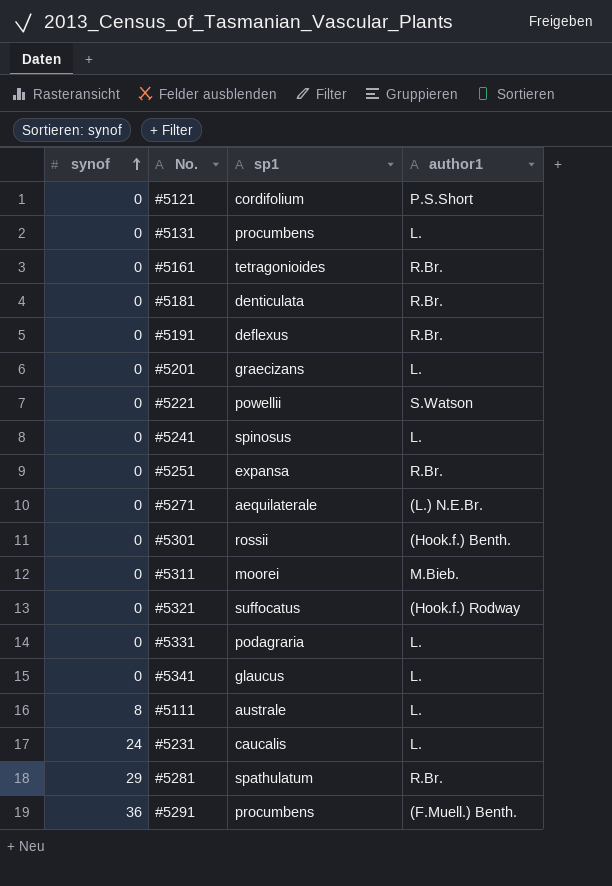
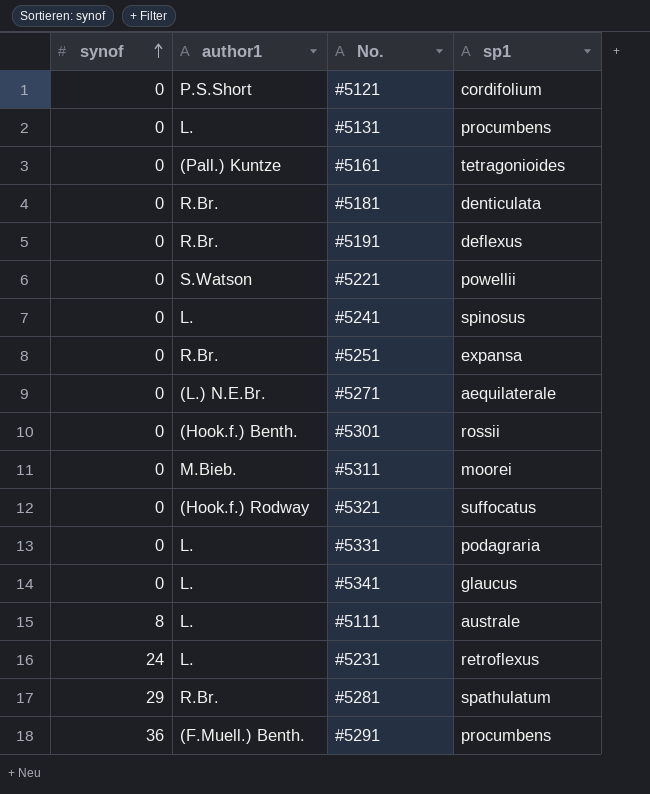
column author1 | position: 4 -> 2
row #5201: 0 | graecizans | L. -> none
#5161 | author1: R.Br. -> (Pall.) Kuntze
#5231 | sp1: caucalis -> retroflexus

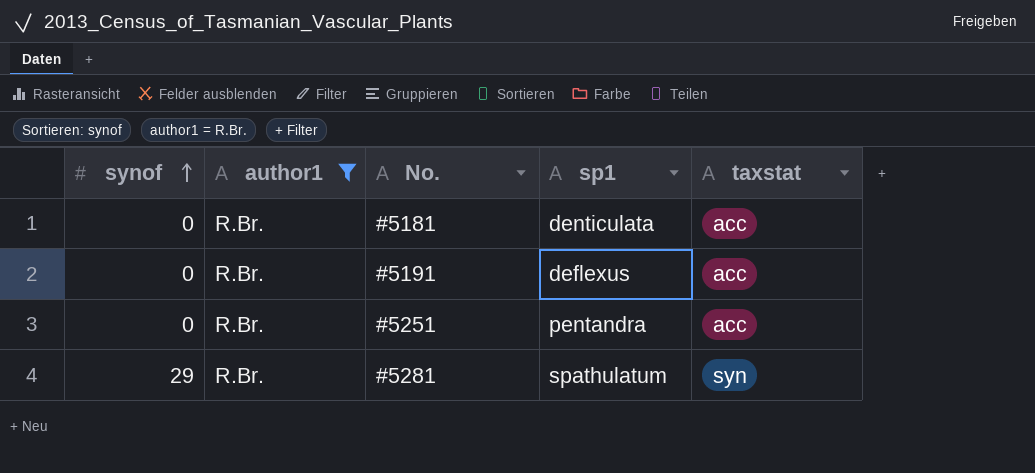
filter: none -> author1 = R.Br.
column taxstat | position: none -> 5
#5251 | sp1: expansa -> pentandra

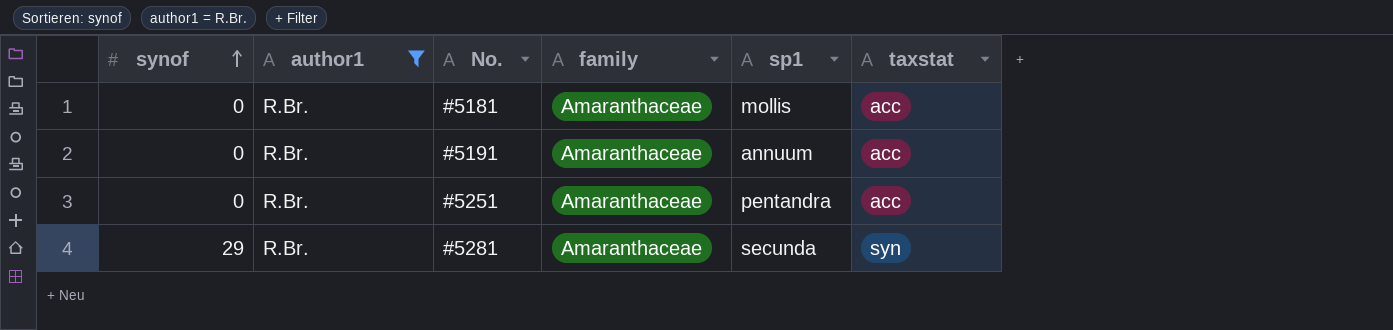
column family | position: none -> 4
#5181 | sp1: denticulata -> mollis
#5191 | sp1: deflexus -> annuum
#5281 | sp1: spathulatum -> secunda

